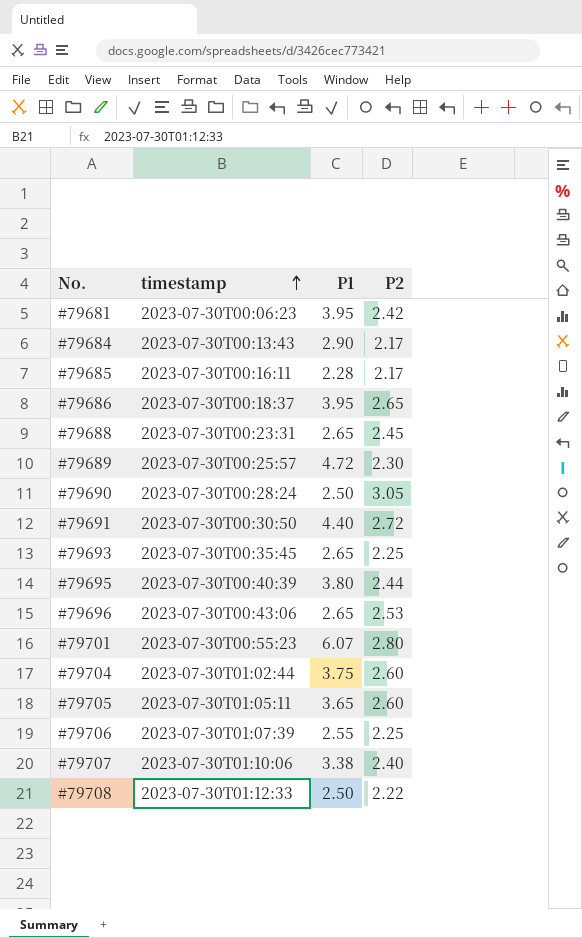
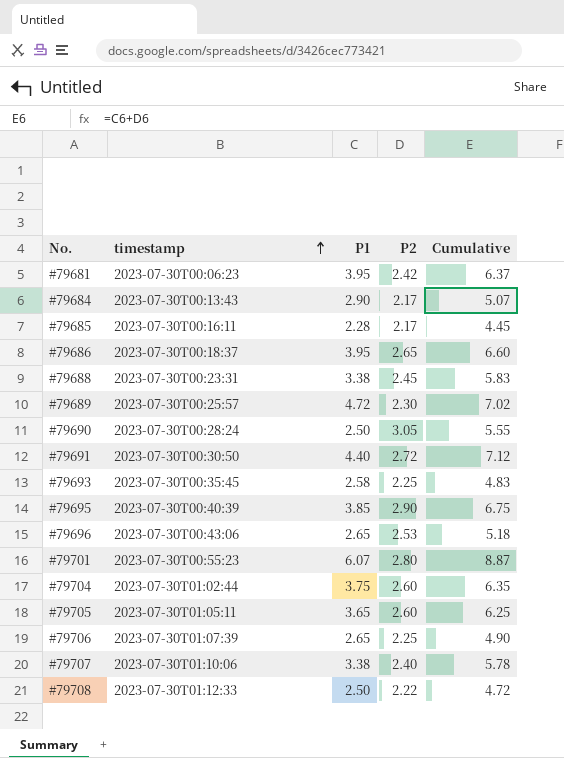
column Cumulative | formula: none -> [P1] + [P2]
#79688 | P1: 2.65 -> 3.38
#79693 | P1: 2.65 -> 2.58
#79695 | P1: 3.80 -> 3.85
#79695 | P2: 2.44 -> 2.90
#79706 | P1: 2.55 -> 2.65

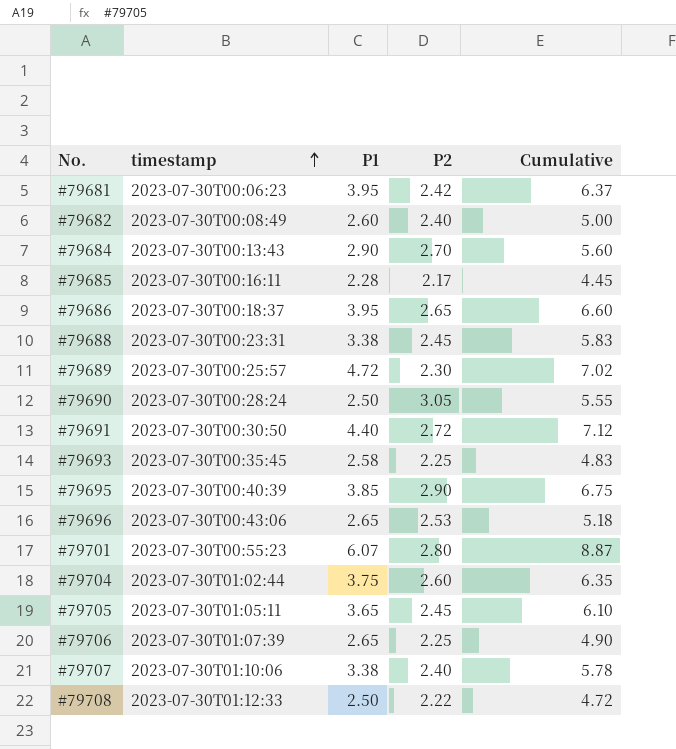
row #79682: none -> 2023-07-30T00:08:49 | 2.60 | 2.40 | 5.00
#79684 | P2: 2.17 -> 2.70
#79684 | Cumulative: 5.07 -> 5.60
#79705 | P2: 2.60 -> 2.45
#79705 | Cumulative: 6.25 -> 6.10

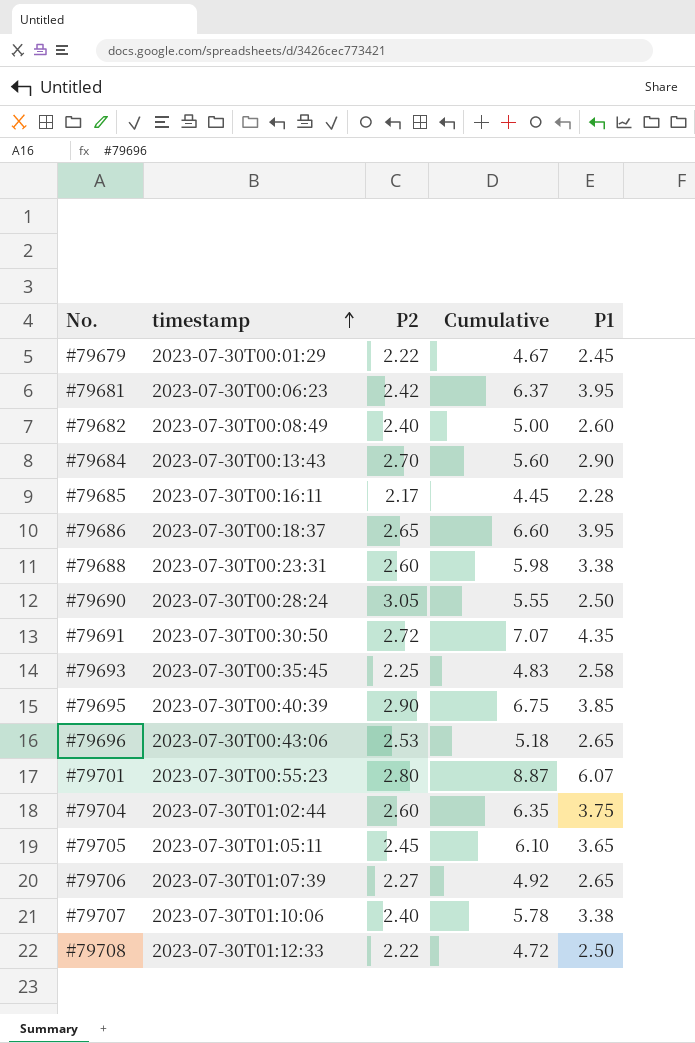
column P1 | position: 3 -> 5
row #79689: 2023-07-30T00:25:57 | 4.72 | 2.30 | 7.02 -> none
row #79679: none -> 2023-07-30T00:01:29 | 2.22 | 4.67 | 2.45
#79688 | P2: 2.45 -> 2.60
#79688 | Cumulative: 5.83 -> 5.98
#79691 | Cumulative: 7.12 -> 7.07
#79691 | P1: 4.40 -> 4.35
#79706 | P2: 2.25 -> 2.27
#79706 | Cumulative: 4.90 -> 4.92

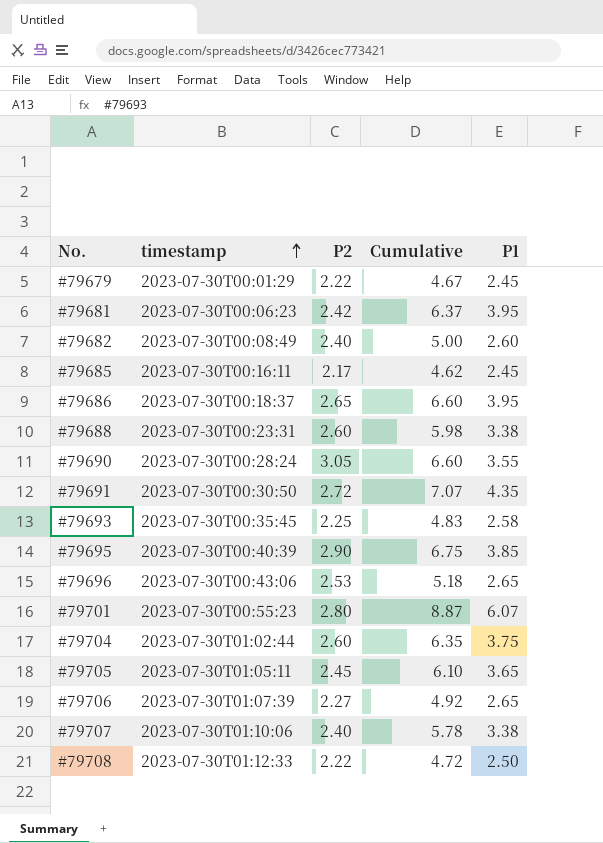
row #79684: 2023-07-30T00:13:43 | 2.70 | 5.60 | 2.90 -> none
#79685 | Cumulative: 4.45 -> 4.62
#79685 | P1: 2.28 -> 2.45
#79690 | Cumulative: 5.55 -> 6.60
#79690 | P1: 2.50 -> 3.55

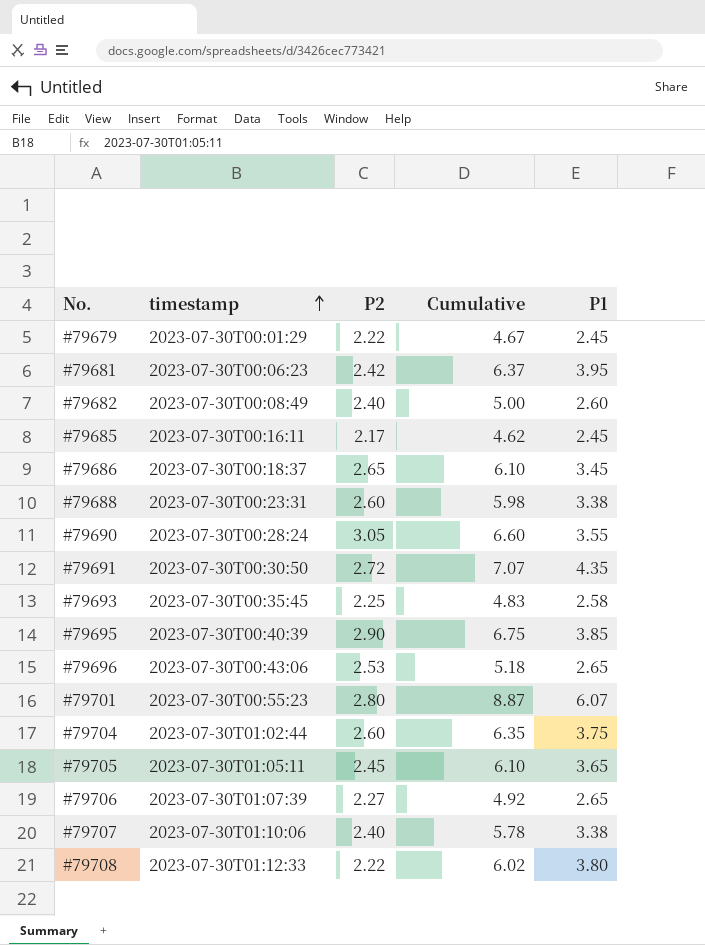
#79686 | Cumulative: 6.60 -> 6.10
#79686 | P1: 3.95 -> 3.45
#79708 | Cumulative: 4.72 -> 6.02
#79708 | P1: 2.50 -> 3.80

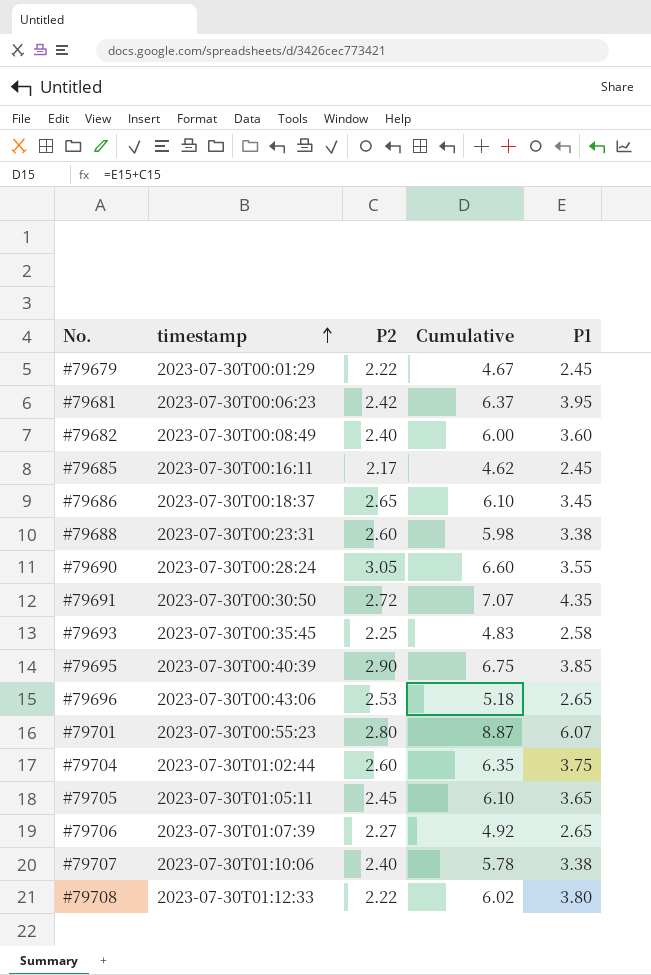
#79682 | Cumulative: 5.00 -> 6.00
#79682 | P1: 2.60 -> 3.60

